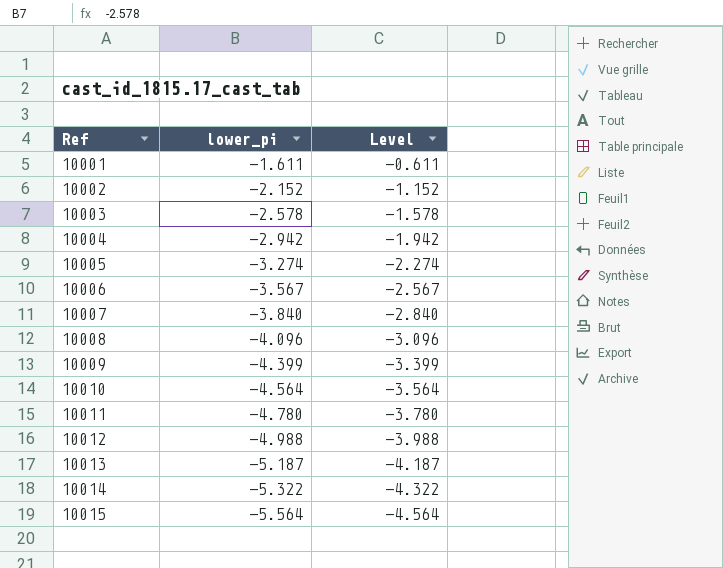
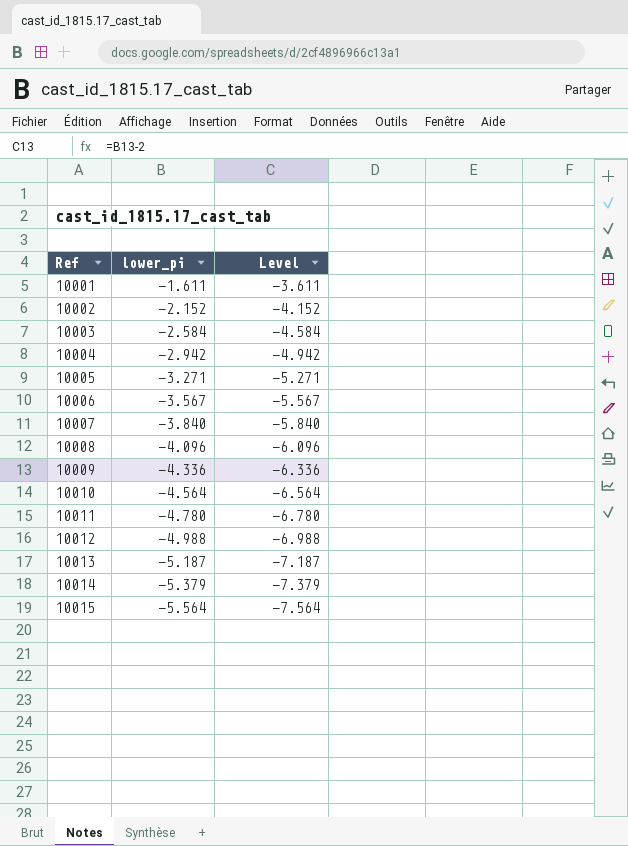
column Level | formula: [lower_pi] + 1 -> [lower_pi] - 2
10003 | lower_pi: -2.578 -> -2.584
10005 | lower_pi: -3.274 -> -3.271
10009 | lower_pi: -4.399 -> -4.336
10014 | lower_pi: -5.322 -> -5.379

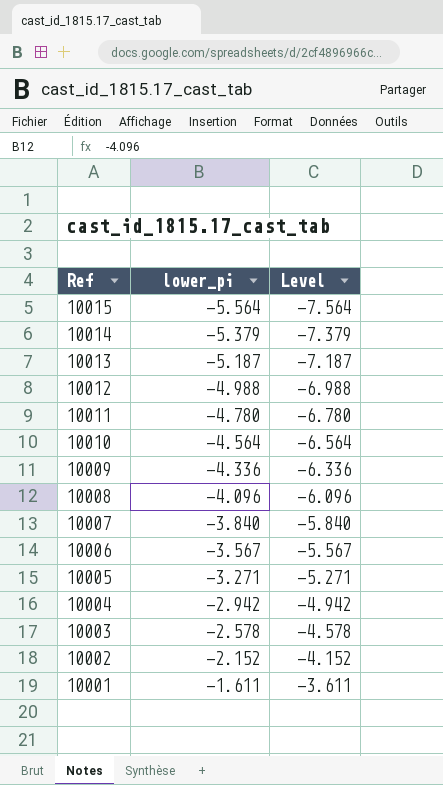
row order: Ref ascending -> Ref descending
10003 | lower_pi: -2.584 -> -2.578
10003 | Level: -4.584 -> -4.578

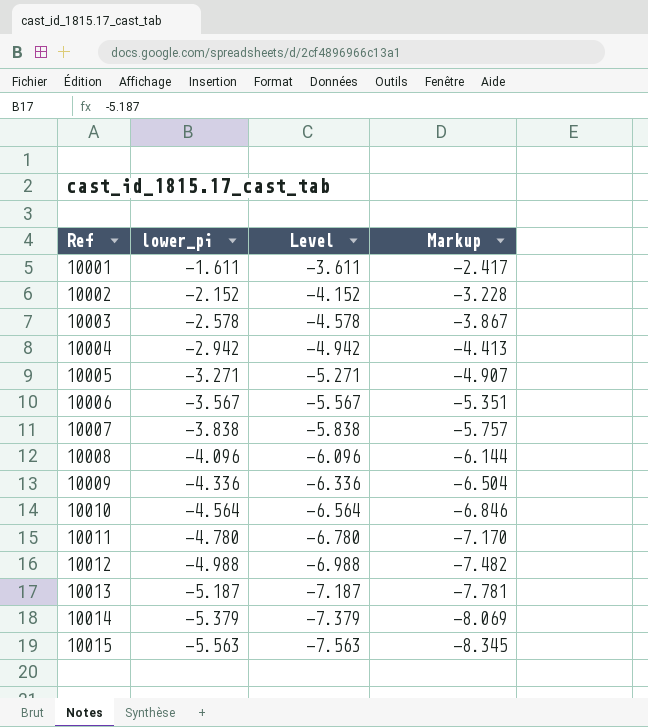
row order: Ref descending -> Ref ascending
column Markup | formula: none -> [lower_pi] * 1.5
10007 | lower_pi: -3.840 -> -3.838
10007 | Level: -5.840 -> -5.838
10015 | lower_pi: -5.564 -> -5.563
10015 | Level: -7.564 -> -7.563

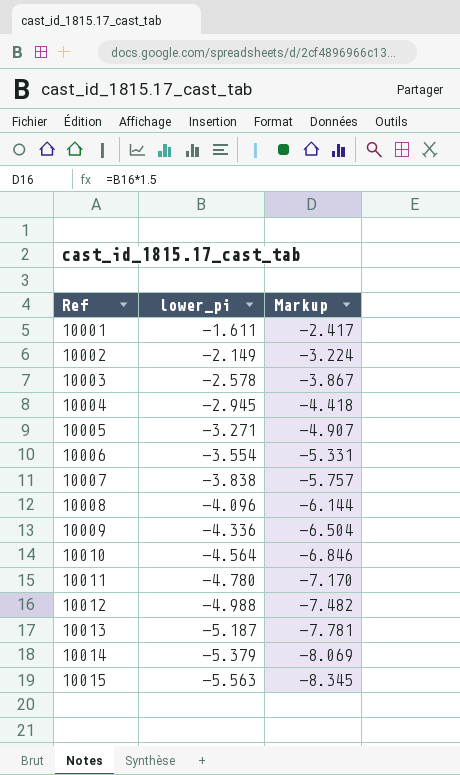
column Level | formula: [lower_pi] - 2 -> none
10002 | lower_pi: -2.152 -> -2.149
10002 | Markup: -3.228 -> -3.224
10004 | lower_pi: -2.942 -> -2.945
10004 | Markup: -4.413 -> -4.418
10006 | lower_pi: -3.567 -> -3.554
10006 | Markup: -5.351 -> -5.331

